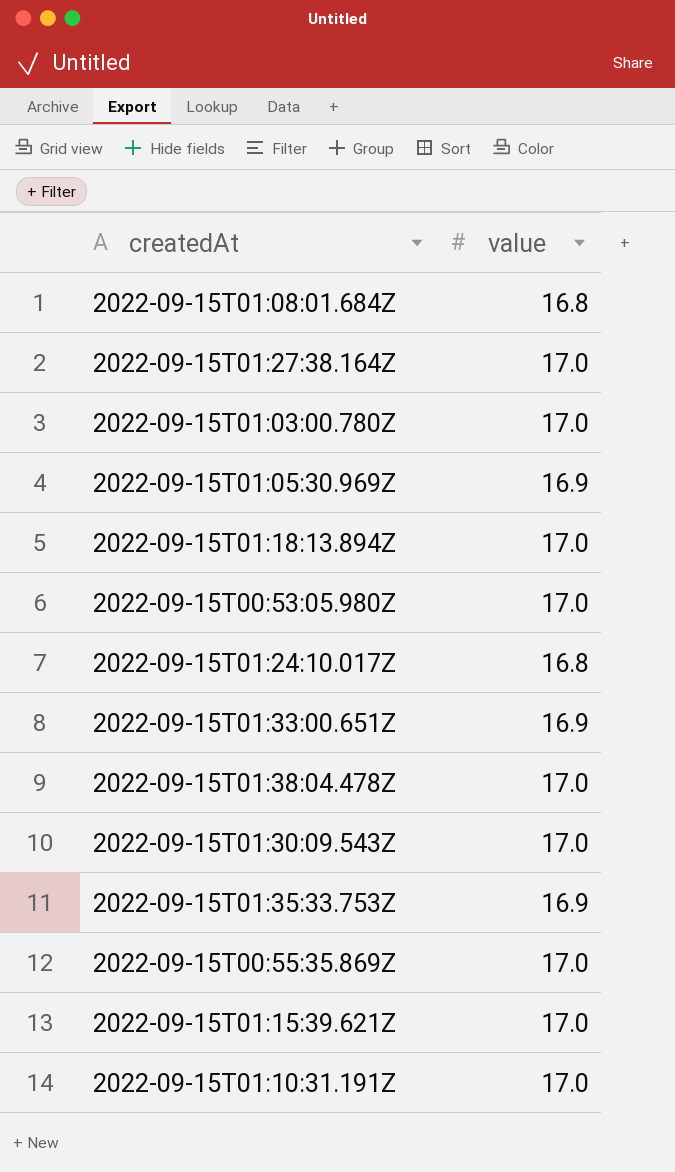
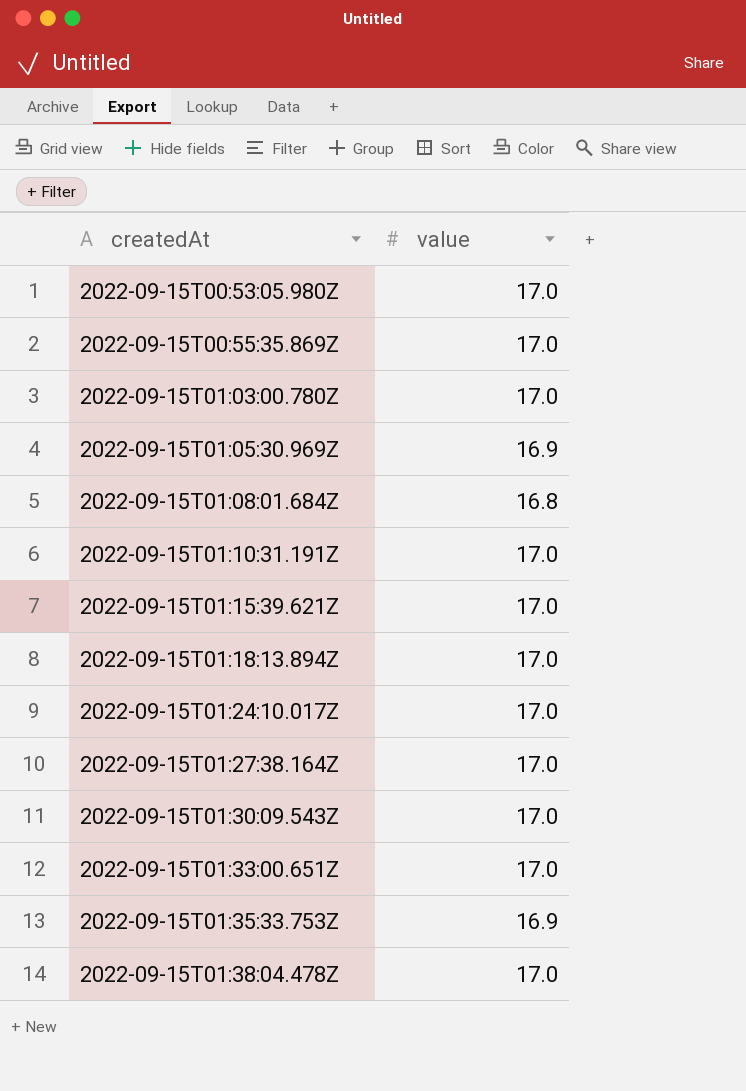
row order: none -> createdAt ascending
2022-09-15T01:24:10.017Z | value: 16.8 -> 17.0
2022-09-15T01:33:00.651Z | value: 16.9 -> 17.0

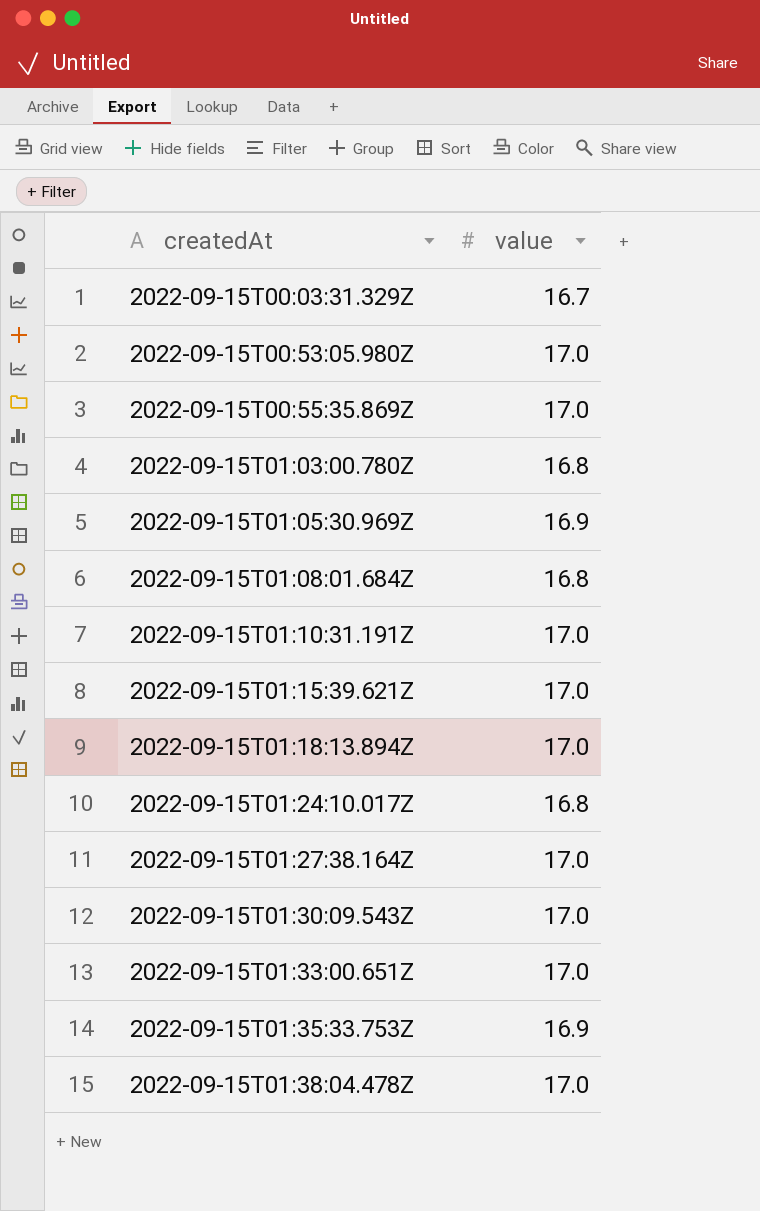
row 2022-09-15T00:03:31.329Z: none -> 16.7
2022-09-15T01:03:00.780Z | value: 17.0 -> 16.8
2022-09-15T01:24:10.017Z | value: 17.0 -> 16.8

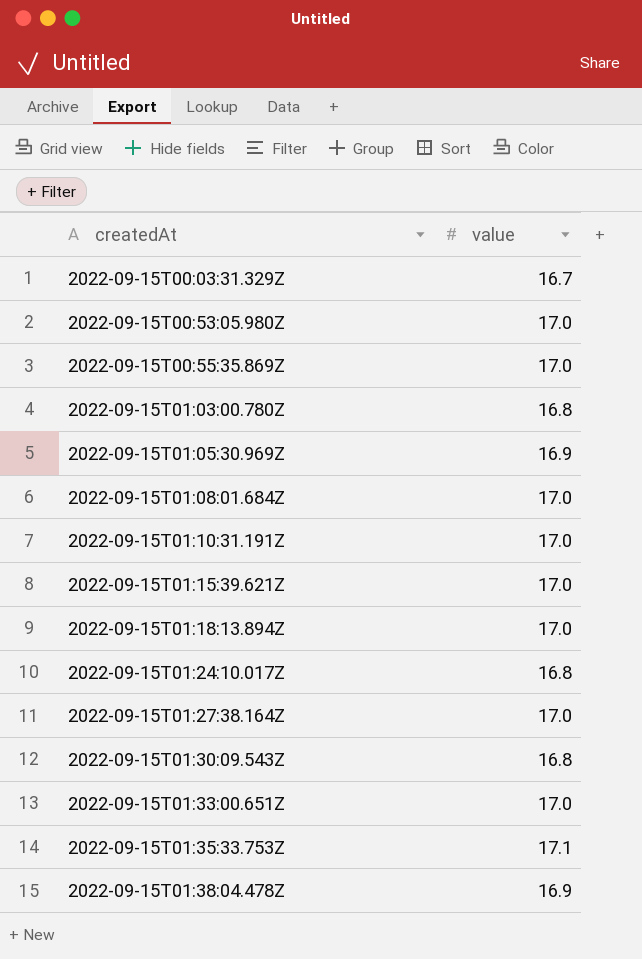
2022-09-15T01:08:01.684Z | value: 16.8 -> 17.0
2022-09-15T01:30:09.543Z | value: 17.0 -> 16.8
2022-09-15T01:35:33.753Z | value: 16.9 -> 17.1
2022-09-15T01:38:04.478Z | value: 17.0 -> 16.9

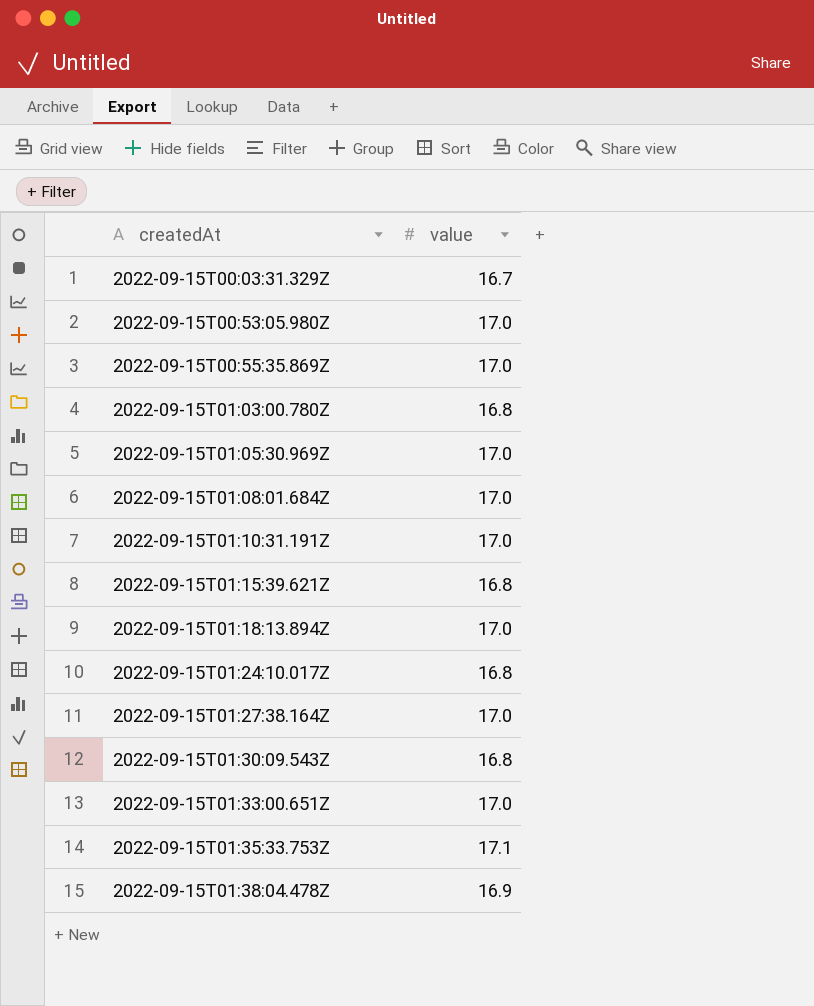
2022-09-15T01:05:30.969Z | value: 16.9 -> 17.0
2022-09-15T01:15:39.621Z | value: 17.0 -> 16.8

